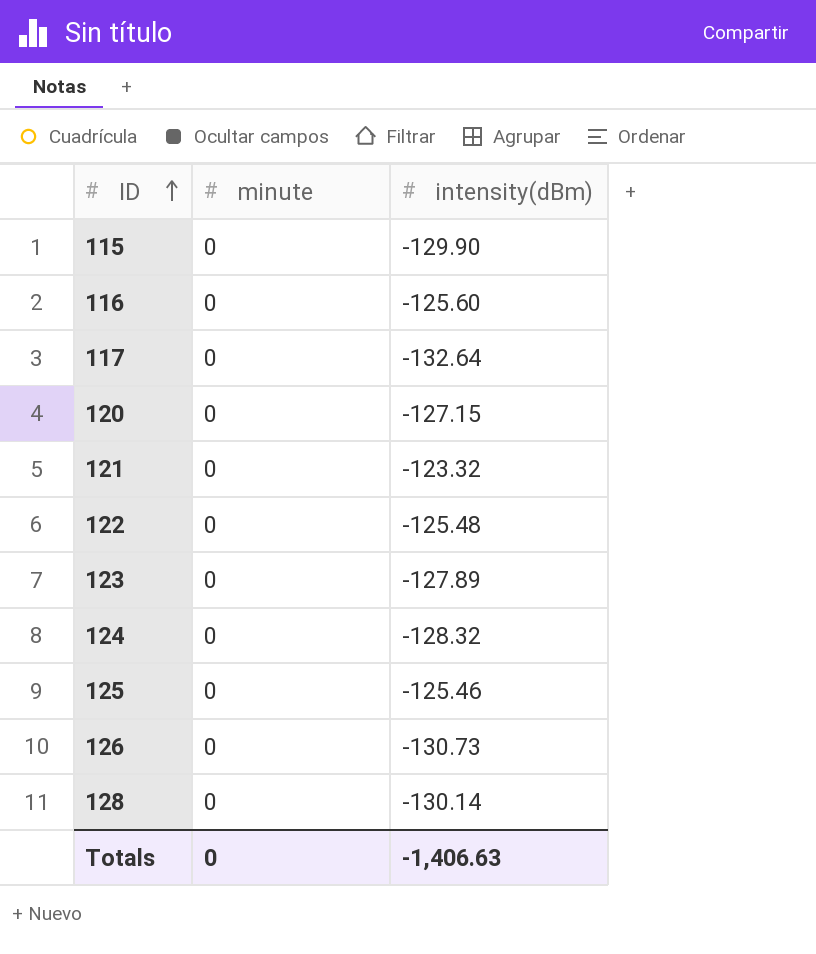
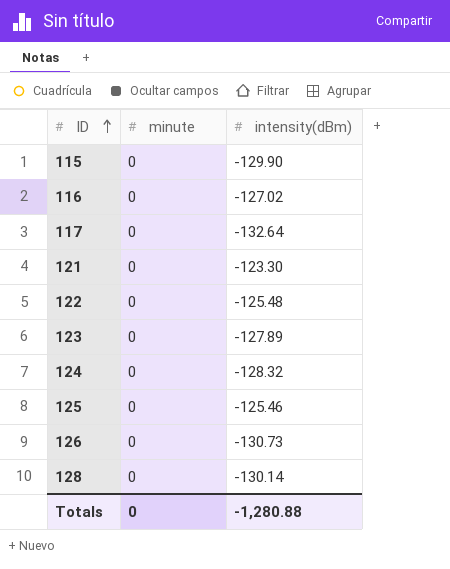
row 120: 0 | -127.15 -> none
116 | intensity(dBm): -125.60 -> -127.02
121 | intensity(dBm): -123.32 -> -123.30
Totals | intensity(dBm): -1,406.63 -> -1,280.88

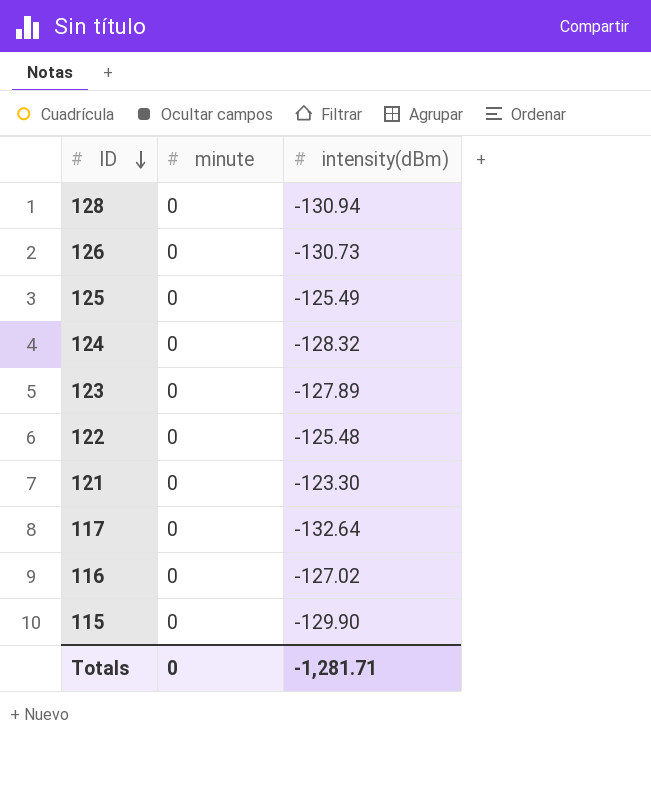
row order: ID ascending -> ID descending
128 | intensity(dBm): -130.14 -> -130.94
125 | intensity(dBm): -125.46 -> -125.49
Totals | intensity(dBm): -1,280.88 -> -1,281.71

